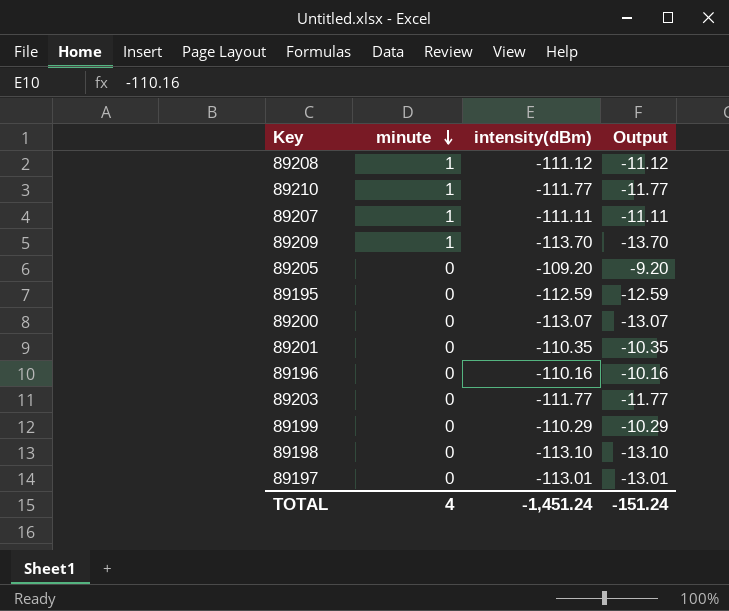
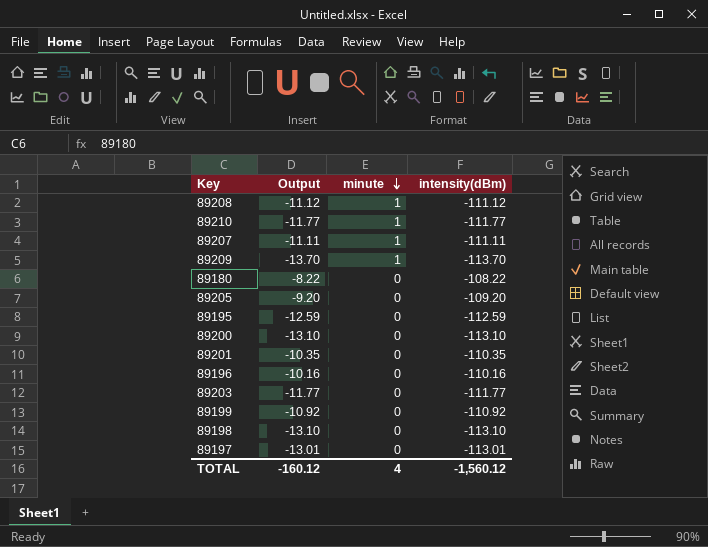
column Output | position: 4 -> 2
row 89180: none -> -8.22 | 0 | -108.22
89200 | Output: -13.07 -> -13.10
89200 | intensity(dBm): -113.07 -> -113.10
89199 | Output: -10.29 -> -10.92
89199 | intensity(dBm): -110.29 -> -110.92
TOTAL | Output: -151.24 -> -160.12
TOTAL | intensity(dBm): -1,451.24 -> -1,560.12

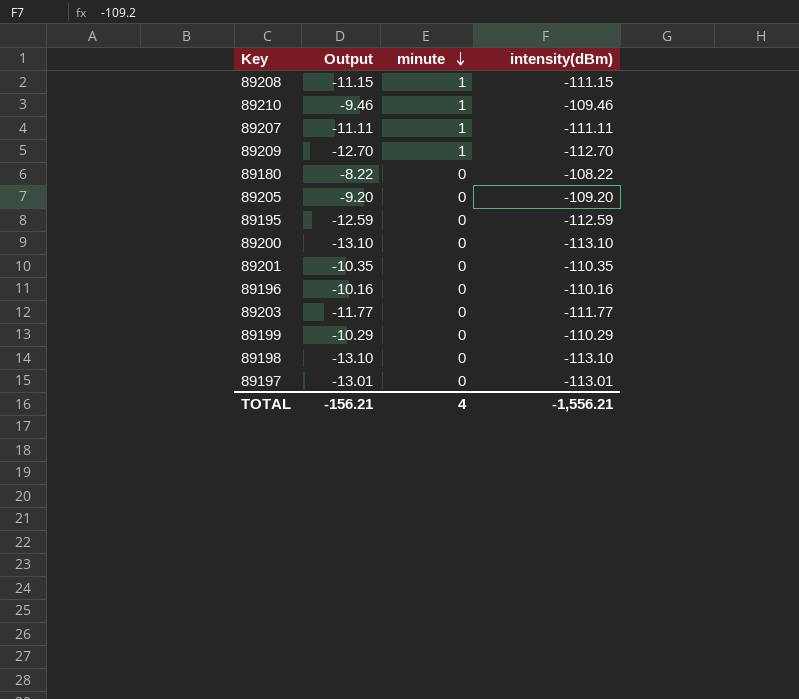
89208 | Output: -11.12 -> -11.15
89208 | intensity(dBm): -111.12 -> -111.15
89210 | Output: -11.77 -> -9.46
89210 | intensity(dBm): -111.77 -> -109.46
89209 | Output: -13.70 -> -12.70
89209 | intensity(dBm): -113.70 -> -112.70
89199 | Output: -10.92 -> -10.29
89199 | intensity(dBm): -110.92 -> -110.29
TOTAL | Output: -160.12 -> -156.21
TOTAL | intensity(dBm): -1,560.12 -> -1,556.21

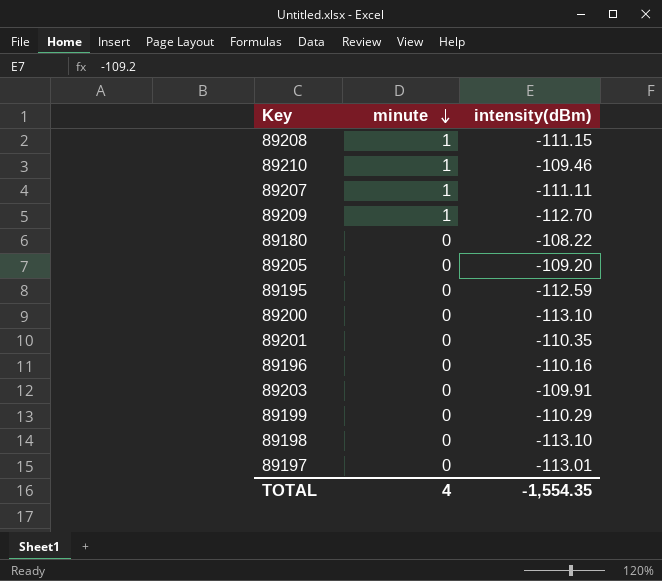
column Output | formula: [intensity(dBm)] + 100 -> none
89203 | intensity(dBm): -111.77 -> -109.91
TOTAL | intensity(dBm): -1,556.21 -> -1,554.35

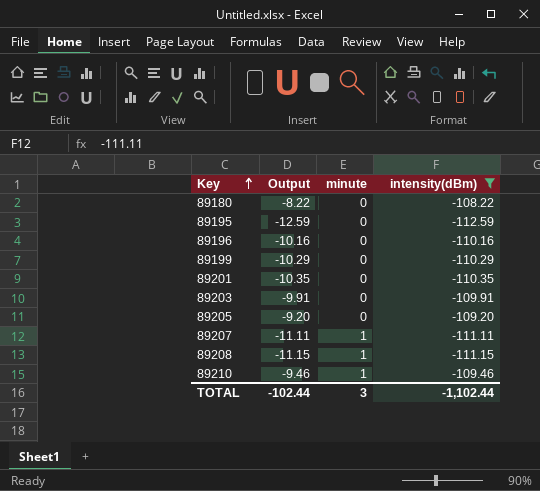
filter: none -> intensity(dBm) >= -112.59
row order: minute descending -> Key ascending
column Output | formula: none -> [intensity(dBm)] + 100
TOTAL | minute: 4 -> 3
TOTAL | intensity(dBm): -1,554.35 -> -1,102.44

